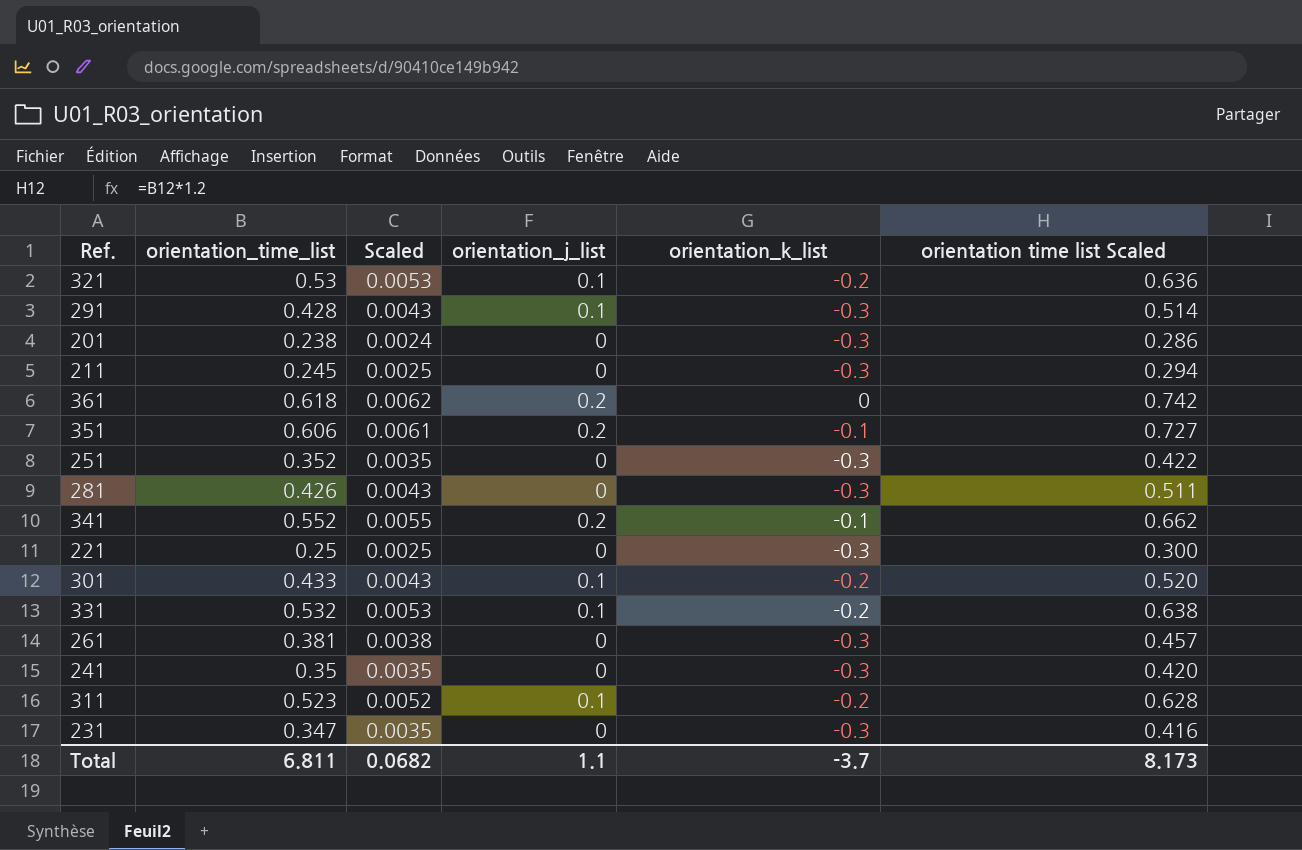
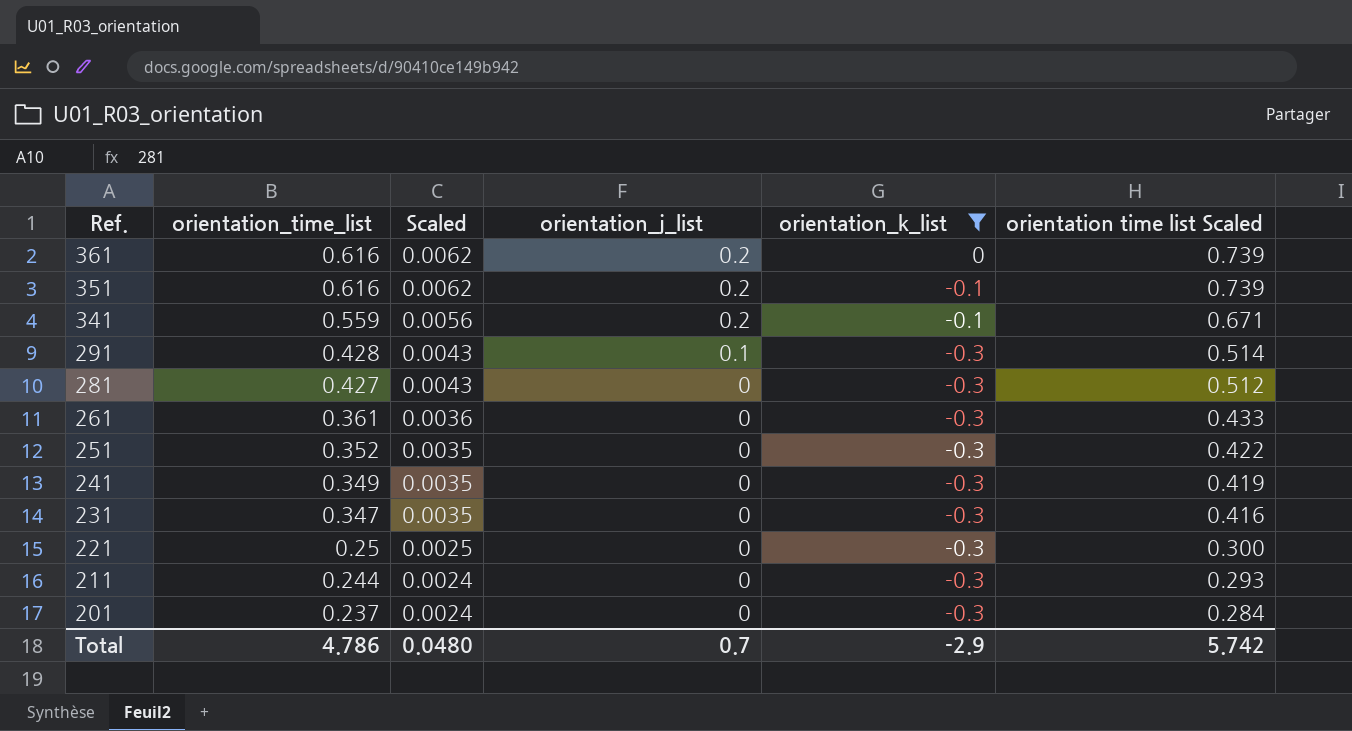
filter: none -> orientation_k_list != -0.2
row order: none -> Ref. descending
361 | orientation_time_list: 0.618 -> 0.616
361 | orientation time list Scaled: 0.742 -> 0.739
351 | orientation_time_list: 0.606 -> 0.616
351 | Scaled: 0.0061 -> 0.0062
351 | orientation time list Scaled: 0.727 -> 0.739
341 | orientation_time_list: 0.552 -> 0.559
341 | Scaled: 0.0055 -> 0.0056
341 | orientation time list Scaled: 0.662 -> 0.671
281 | orientation_time_list: 0.426 -> 0.427
281 | orientation time list Scaled: 0.511 -> 0.512
261 | orientation_time_list: 0.381 -> 0.361
261 | Scaled: 0.0038 -> 0.0036
261 | orientation time list Scaled: 0.457 -> 0.433
241 | orientation_time_list: 0.35 -> 0.349
241 | orientation time list Scaled: 0.420 -> 0.419
211 | orientation_time_list: 0.245 -> 0.244
211 | Scaled: 0.0025 -> 0.0024
211 | orientation time list Scaled: 0.294 -> 0.293
201 | orientation_time_list: 0.238 -> 0.237
201 | orientation time list Scaled: 0.286 -> 0.284
Total | orientation_time_list: 6.811 -> 4.786
Total | Scaled: 0.0682 -> 0.0480
Total | orientation_j_list: 1.1 -> 0.7
Total | orientation_k_list: -3.7 -> -2.9
Total | orientation time list Scaled: 8.173 -> 5.742

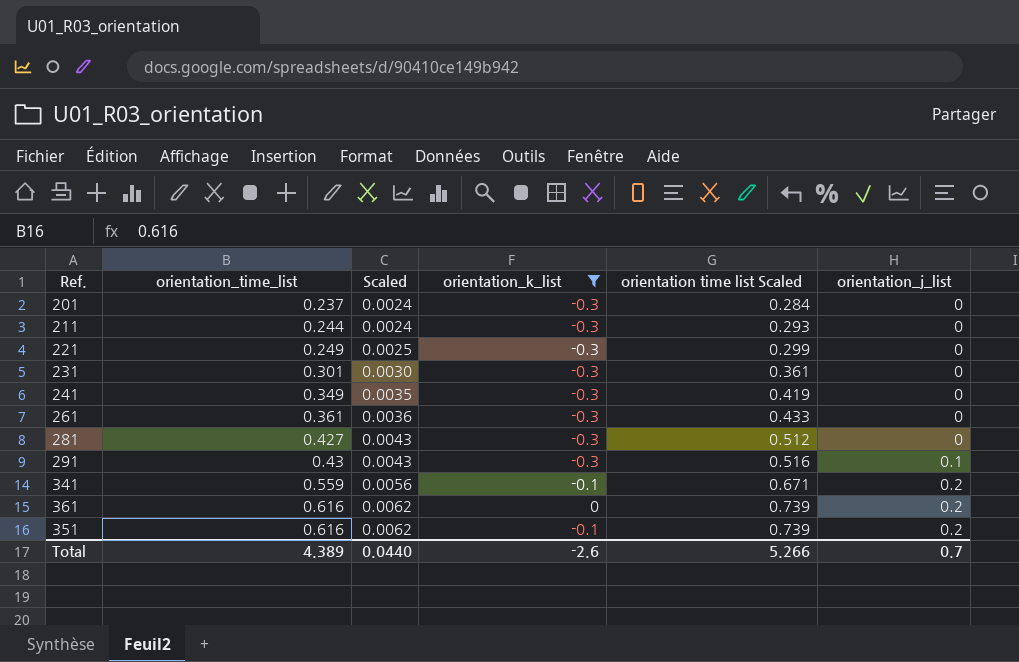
row order: Ref. descending -> orientation_time_list ascending
column orientation_j_list | position: 4 -> 6
row 251: 0.352 | 0.0035 | 0 | -0.3 | 0.422 -> none
221 | orientation_time_list: 0.25 -> 0.249
221 | orientation time list Scaled: 0.300 -> 0.299
231 | orientation_time_list: 0.347 -> 0.301
231 | Scaled: 0.0035 -> 0.0030
231 | orientation time list Scaled: 0.416 -> 0.361
291 | orientation_time_list: 0.428 -> 0.43
291 | orientation time list Scaled: 0.514 -> 0.516
Total | orientation_time_list: 4.786 -> 4.389
Total | Scaled: 0.0480 -> 0.0440
Total | orientation_k_list: -2.9 -> -2.6
Total | orientation time list Scaled: 5.742 -> 5.266

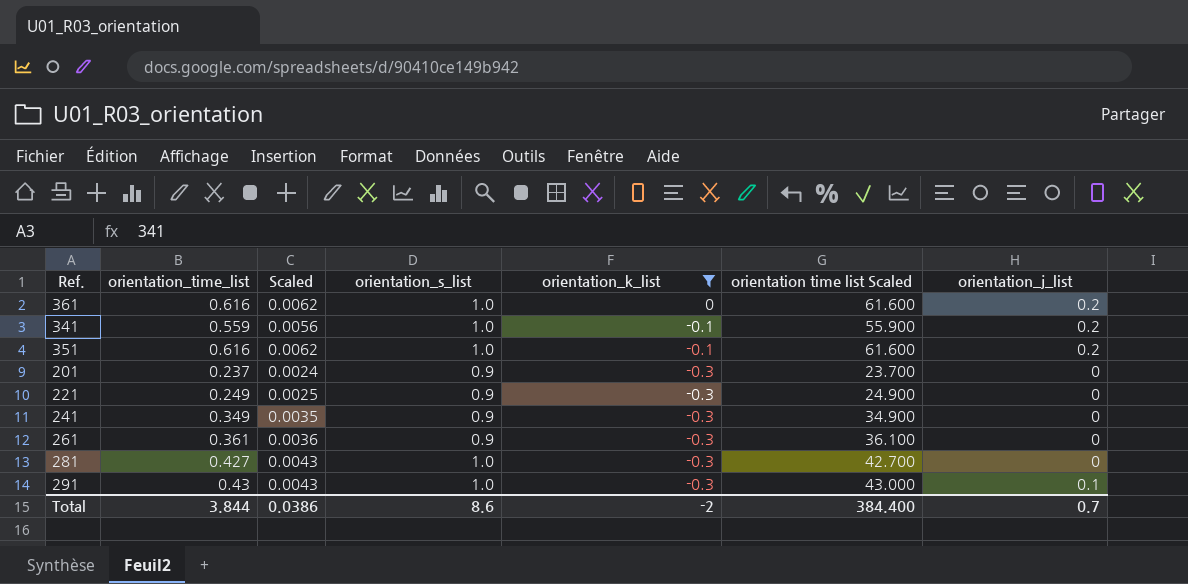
row order: orientation_time_list ascending -> orientation_k_list descending
column orientation_s_list | position: none -> 4
column orientation time list Scaled | formula: [orientation_time_list] * 1.2 -> [orientation_time_list] * 100
row 211: 0.244 | 0.0024 | -0.3 | 0.293 | 0 -> none
row 231: 0.301 | 0.0030 | -0.3 | 0.361 | 0 -> none
Total | orientation_time_list: 4.389 -> 3.844
Total | Scaled: 0.0440 -> 0.0386
Total | orientation_k_list: -2.6 -> -2
Total | orientation time list Scaled: 5.266 -> 384.400

